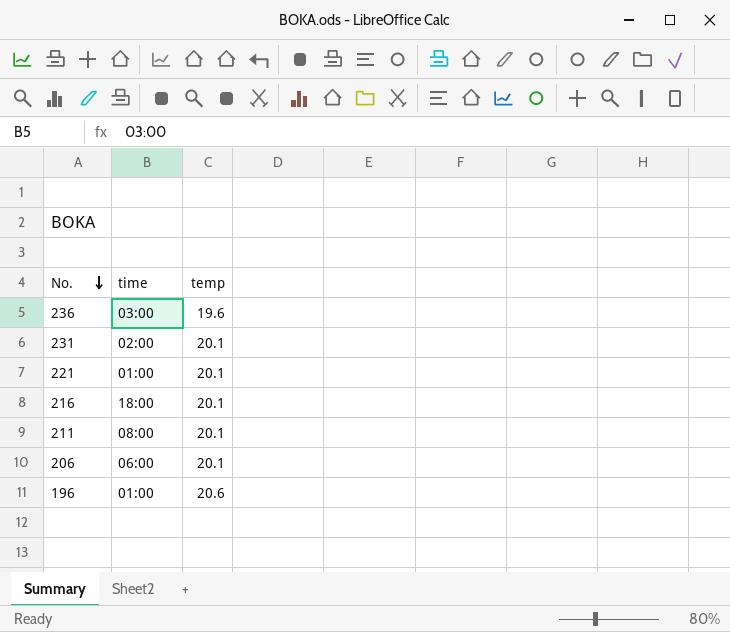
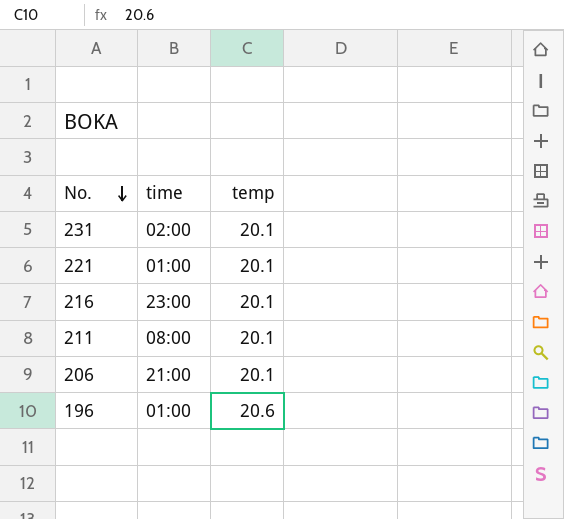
row 236: 03:00 | 19.6 -> none
216 | time: 18:00 -> 23:00
206 | time: 06:00 -> 21:00

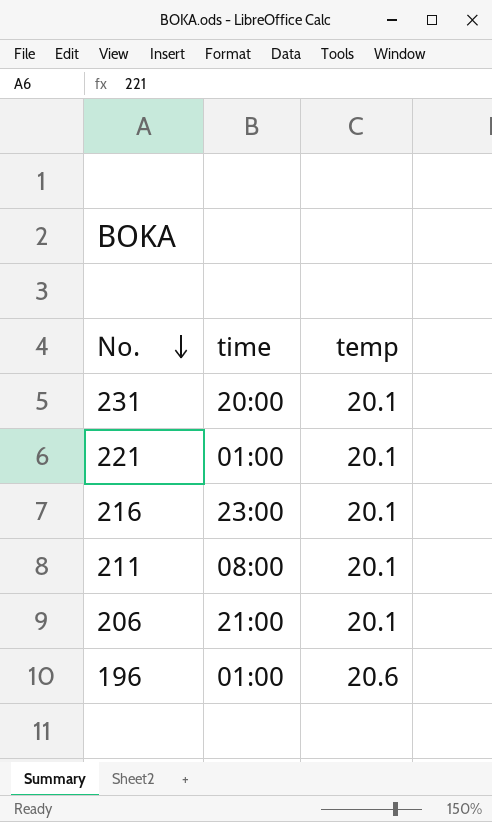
231 | time: 02:00 -> 20:00

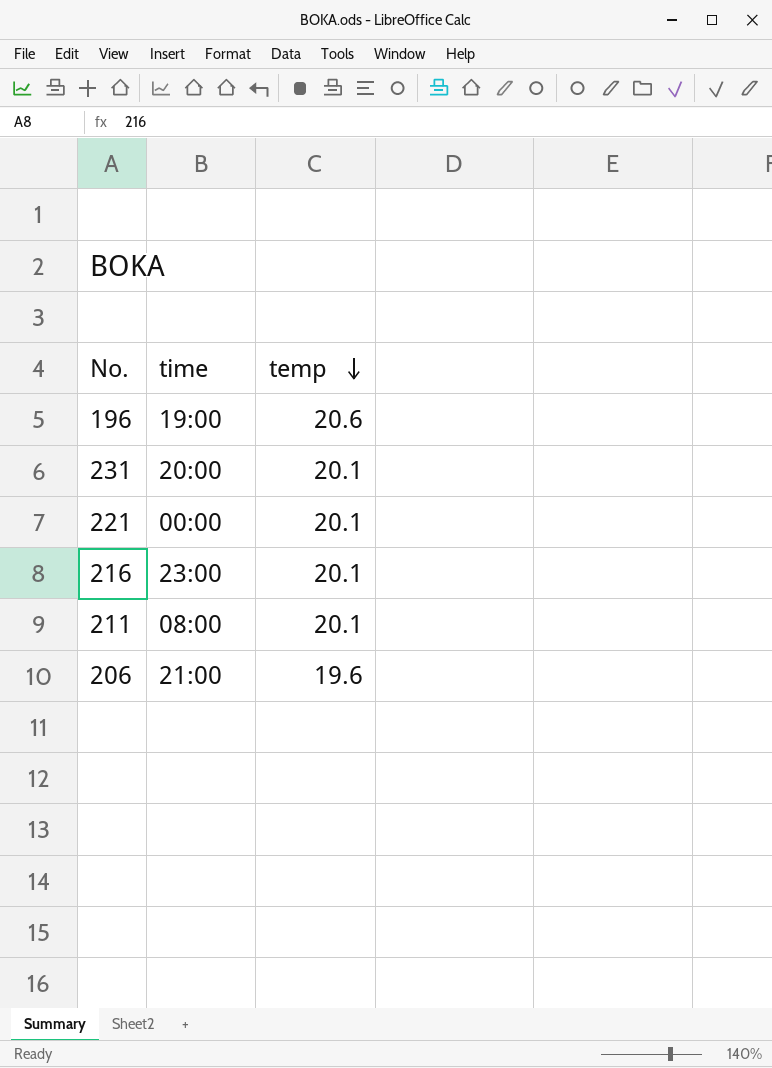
row order: No. descending -> temp descending
196 | time: 01:00 -> 19:00
221 | time: 01:00 -> 00:00
206 | temp: 20.1 -> 19.6

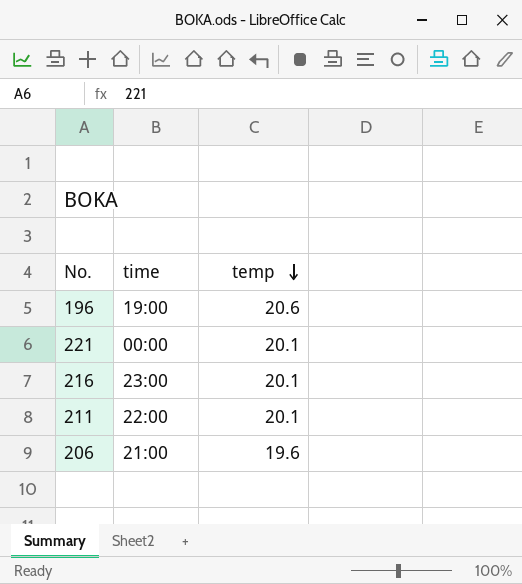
row 231: 20:00 | 20.1 -> none
211 | time: 08:00 -> 22:00

